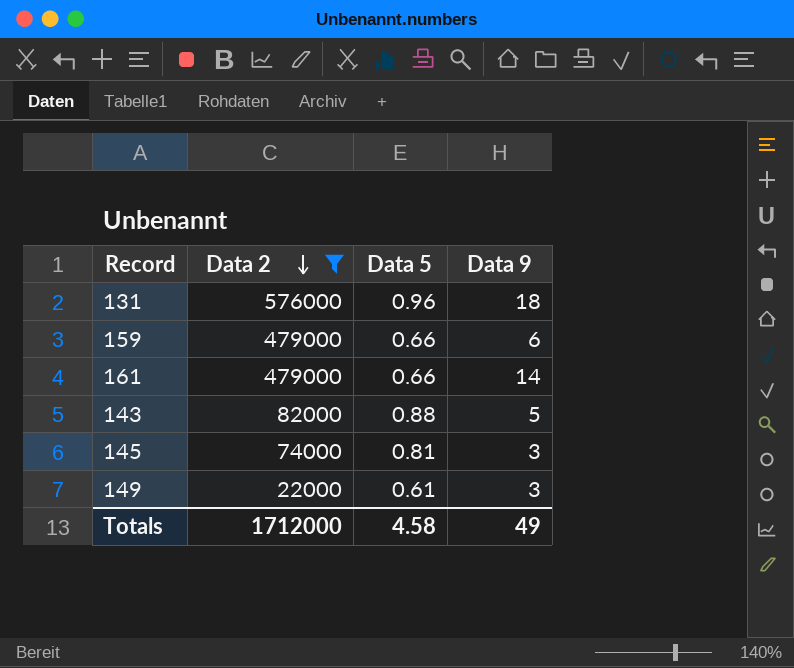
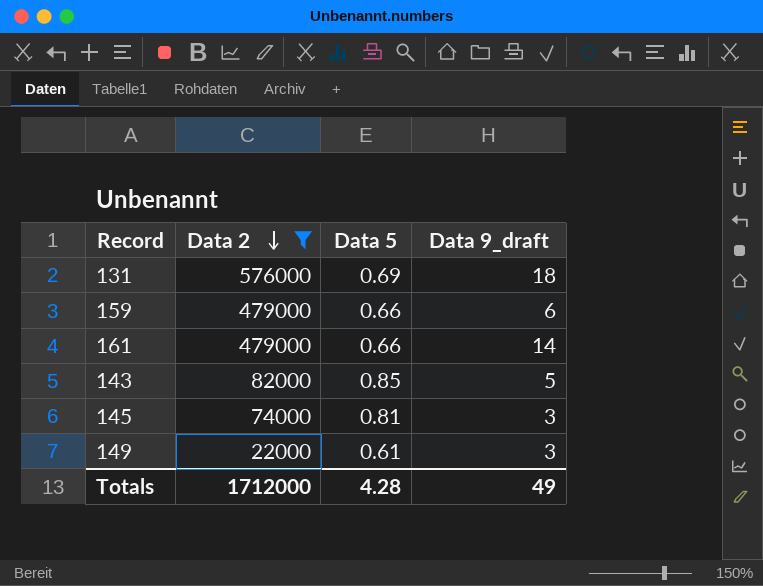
column name: Data 9 -> Data 9_draft
131 | Data 5: 0.96 -> 0.69
143 | Data 5: 0.88 -> 0.85
Totals | Data 5: 4.58 -> 4.28

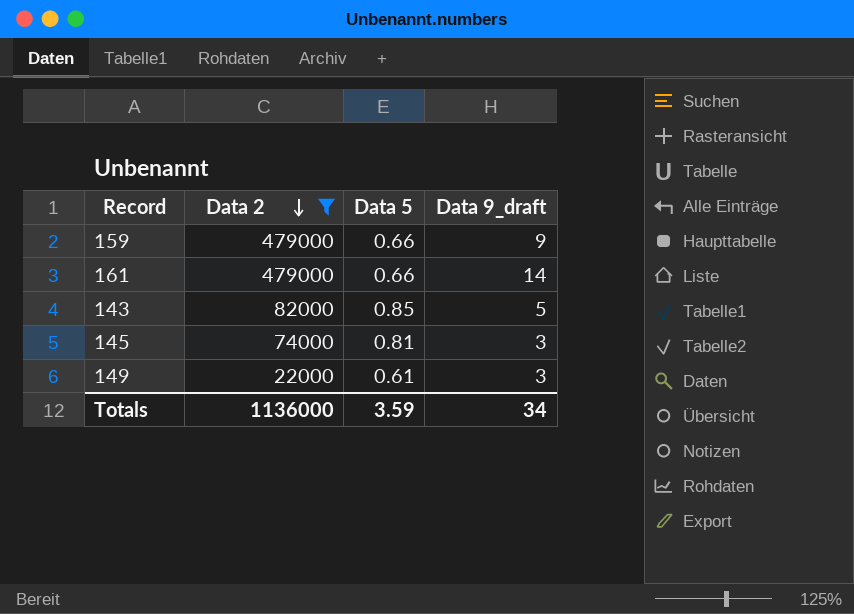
row 131: 576000 | 0.69 | 18 -> none
159 | Data 9_draft: 6 -> 9
Totals | Data 2: 1712000 -> 1136000
Totals | Data 5: 4.28 -> 3.59
Totals | Data 9_draft: 49 -> 34

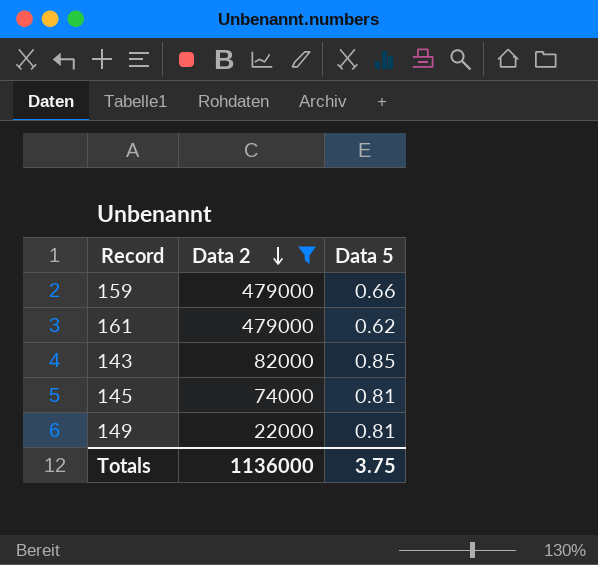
column Data 9_draft | position: 4 -> none
161 | Data 5: 0.66 -> 0.62
149 | Data 5: 0.61 -> 0.81
Totals | Data 5: 3.59 -> 3.75

